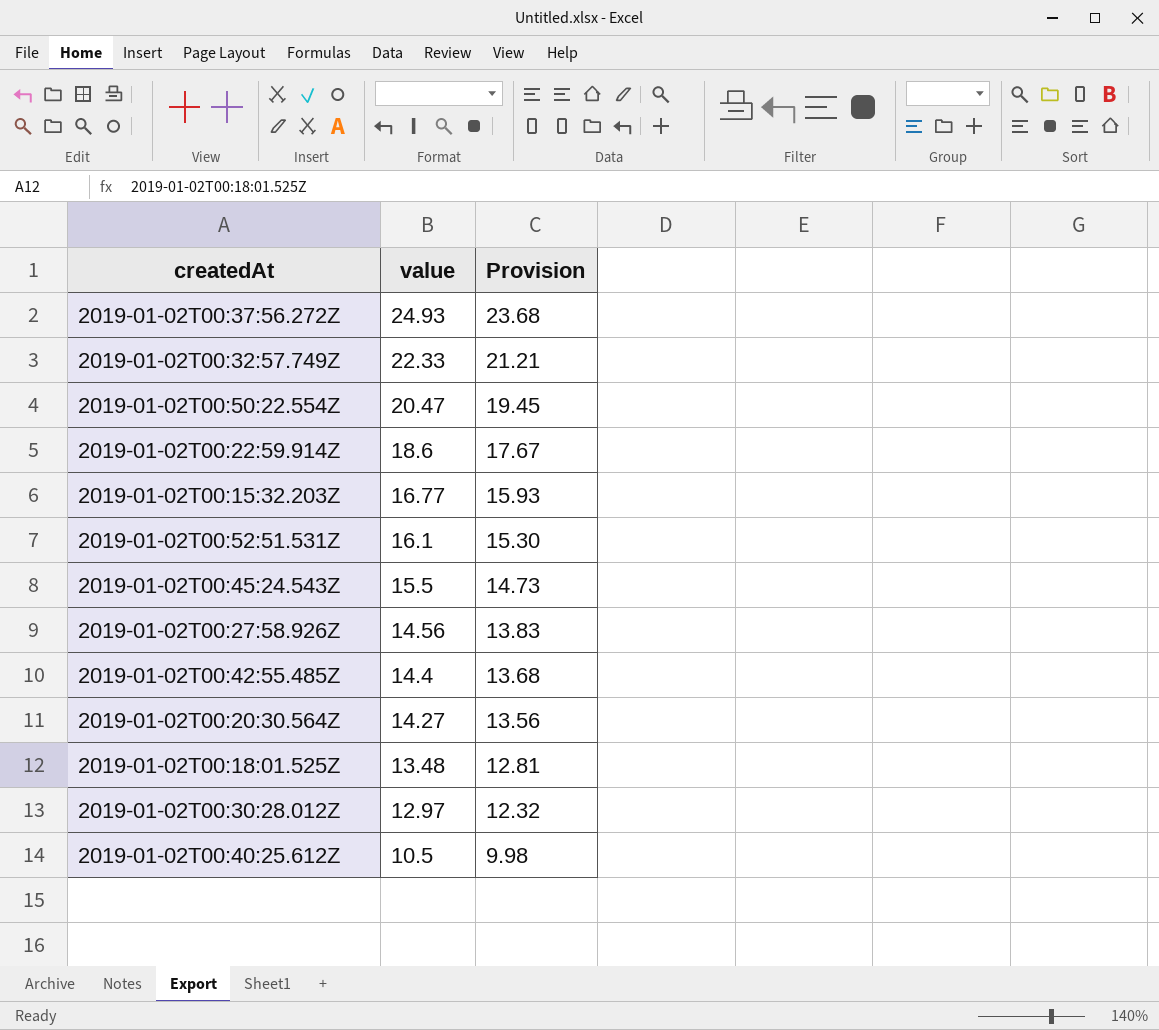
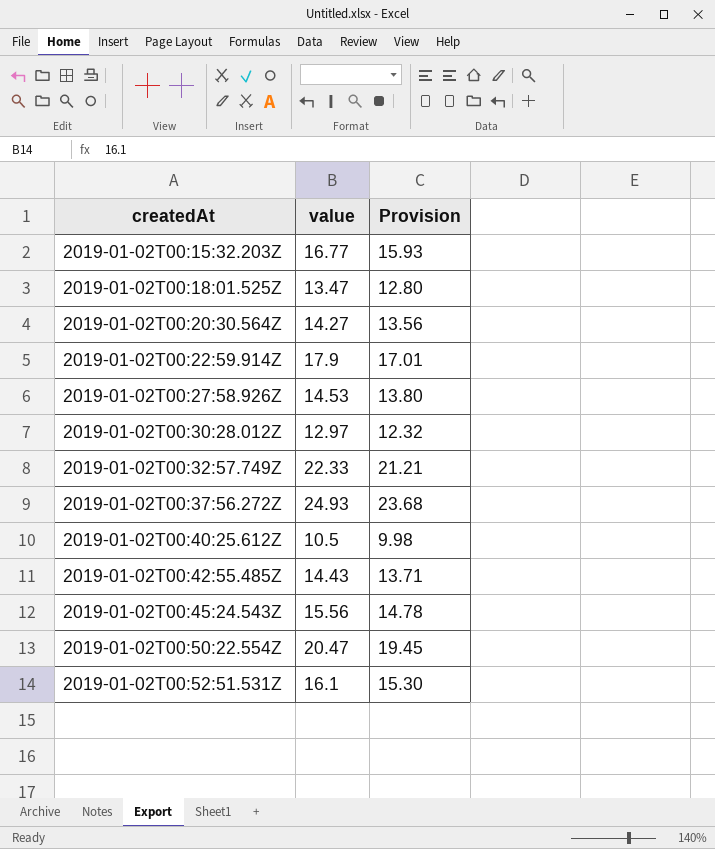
row order: value descending -> createdAt ascending
2019-01-02T00:18:01.525Z | value: 13.48 -> 13.47
2019-01-02T00:18:01.525Z | Provision: 12.81 -> 12.80
2019-01-02T00:22:59.914Z | value: 18.6 -> 17.9
2019-01-02T00:22:59.914Z | Provision: 17.67 -> 17.01
2019-01-02T00:27:58.926Z | value: 14.56 -> 14.53
2019-01-02T00:27:58.926Z | Provision: 13.83 -> 13.80
2019-01-02T00:42:55.485Z | value: 14.4 -> 14.43
2019-01-02T00:42:55.485Z | Provision: 13.68 -> 13.71
2019-01-02T00:45:24.543Z | value: 15.5 -> 15.56
2019-01-02T00:45:24.543Z | Provision: 14.73 -> 14.78

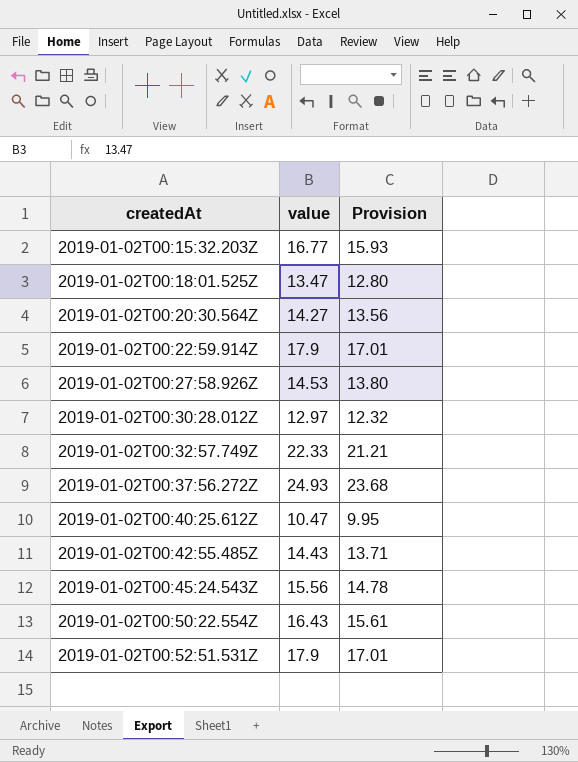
2019-01-02T00:40:25.612Z | value: 10.5 -> 10.47
2019-01-02T00:40:25.612Z | Provision: 9.98 -> 9.95
2019-01-02T00:50:22.554Z | value: 20.47 -> 16.43
2019-01-02T00:50:22.554Z | Provision: 19.45 -> 15.61
2019-01-02T00:52:51.531Z | value: 16.1 -> 17.9
2019-01-02T00:52:51.531Z | Provision: 15.30 -> 17.01

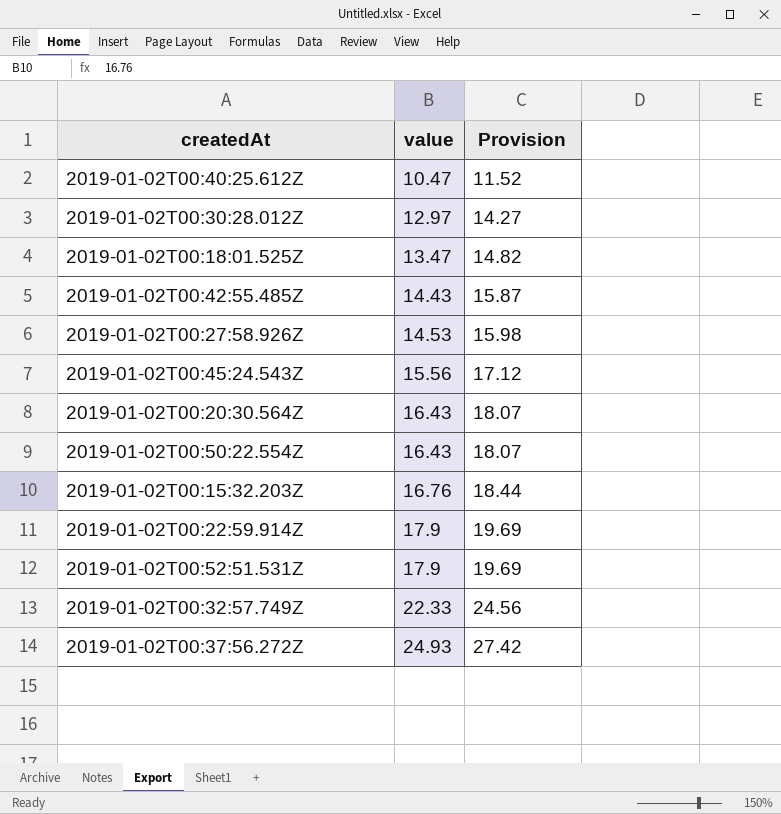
row order: createdAt ascending -> value ascending
column Provision | formula: [value] * 0.95 -> [value] * 1.1
2019-01-02T00:20:30.564Z | value: 14.27 -> 16.43
2019-01-02T00:15:32.203Z | value: 16.77 -> 16.76

